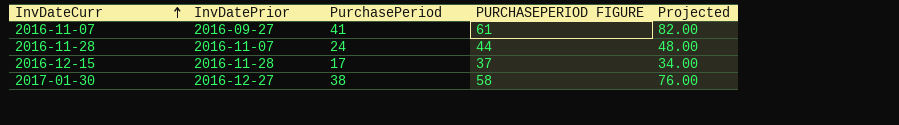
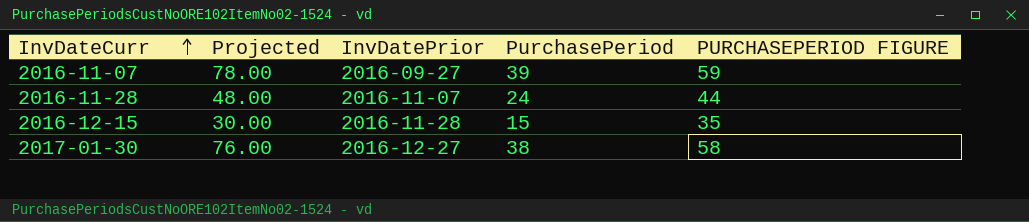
column Projected | position: 5 -> 2
2016-11-07 | Projected: 82.00 -> 78.00
2016-11-07 | PurchasePeriod: 41 -> 39
2016-11-07 | PURCHASEPERIOD FIGURE: 61 -> 59
2016-12-15 | Projected: 34.00 -> 30.00
2016-12-15 | PurchasePeriod: 17 -> 15
2016-12-15 | PURCHASEPERIOD FIGURE: 37 -> 35

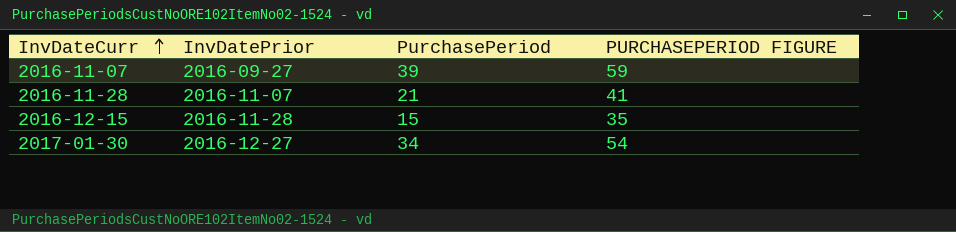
column Projected | formula: [PurchasePeriod] * 2 -> none
2016-11-28 | PurchasePeriod: 24 -> 21
2016-11-28 | PURCHASEPERIOD FIGURE: 44 -> 41
2017-01-30 | PurchasePeriod: 38 -> 34
2017-01-30 | PURCHASEPERIOD FIGURE: 58 -> 54

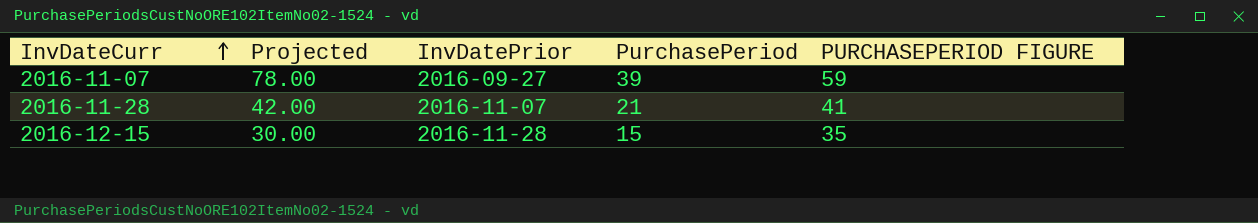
column Projected | formula: none -> [PurchasePeriod] * 2
row 2017-01-30: 2016-12-27 | 34 | 54 -> none

